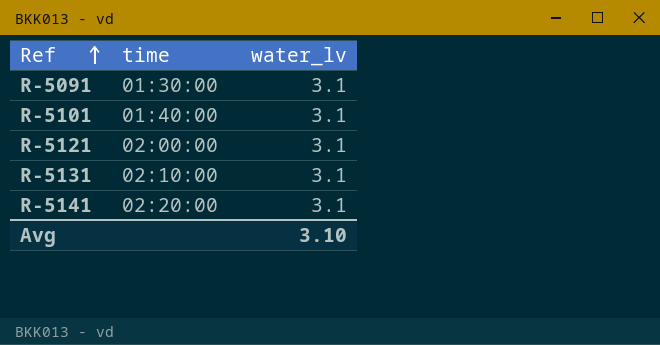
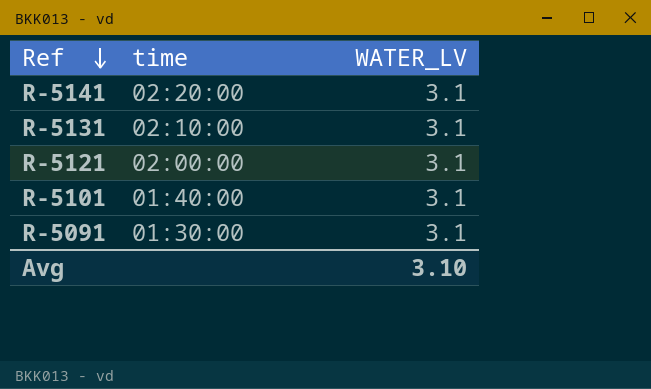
row order: Ref ascending -> Ref descending
column name: water_lv -> WATER_LV

